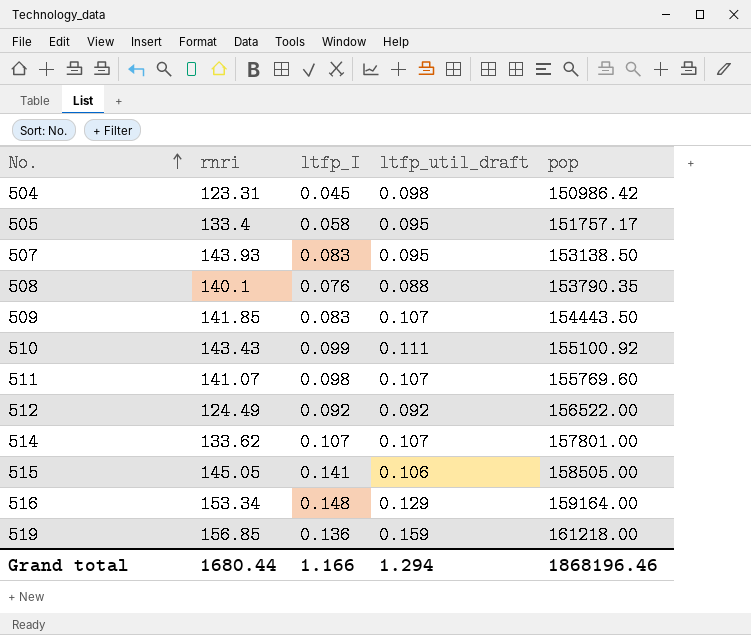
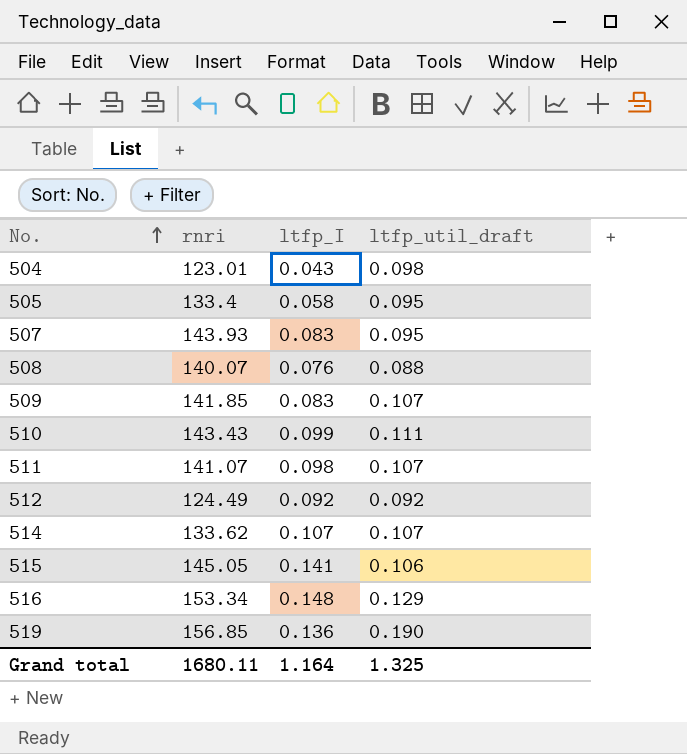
column pop | position: 5 -> none
504 | rnri: 123.31 -> 123.01
504 | ltfp_I: 0.045 -> 0.043
508 | rnri: 140.1 -> 140.07
519 | ltfp_util_draft: 0.159 -> 0.190
Grand total | rnri: 1680.44 -> 1680.11
Grand total | ltfp_I: 1.166 -> 1.164
Grand total | ltfp_util_draft: 1.294 -> 1.325

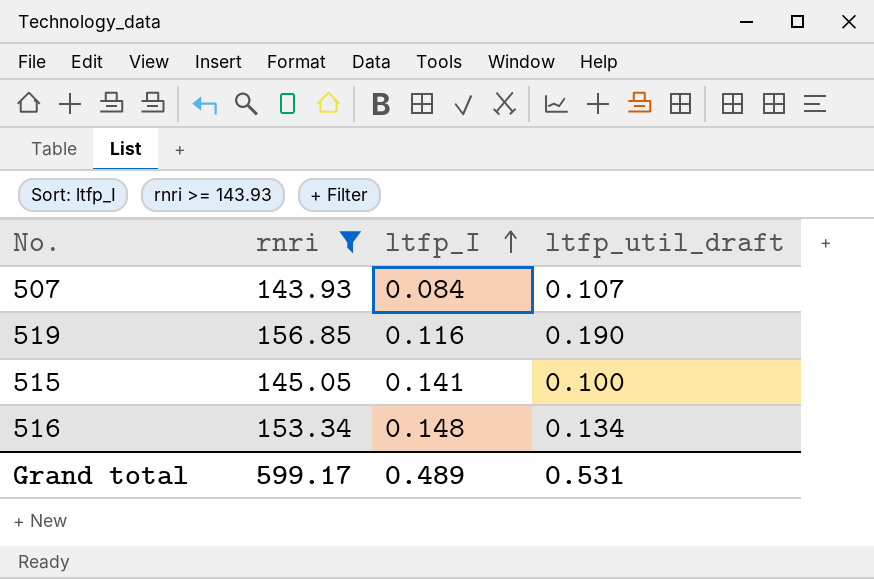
filter: none -> rnri >= 143.93
row order: No. ascending -> ltfp_I ascending
507 | ltfp_I: 0.083 -> 0.084
507 | ltfp_util_draft: 0.095 -> 0.107
519 | ltfp_I: 0.136 -> 0.116
515 | ltfp_util_draft: 0.106 -> 0.100
516 | ltfp_util_draft: 0.129 -> 0.134
Grand total | rnri: 1680.11 -> 599.17
Grand total | ltfp_I: 1.164 -> 0.489
Grand total | ltfp_util_draft: 1.325 -> 0.531

